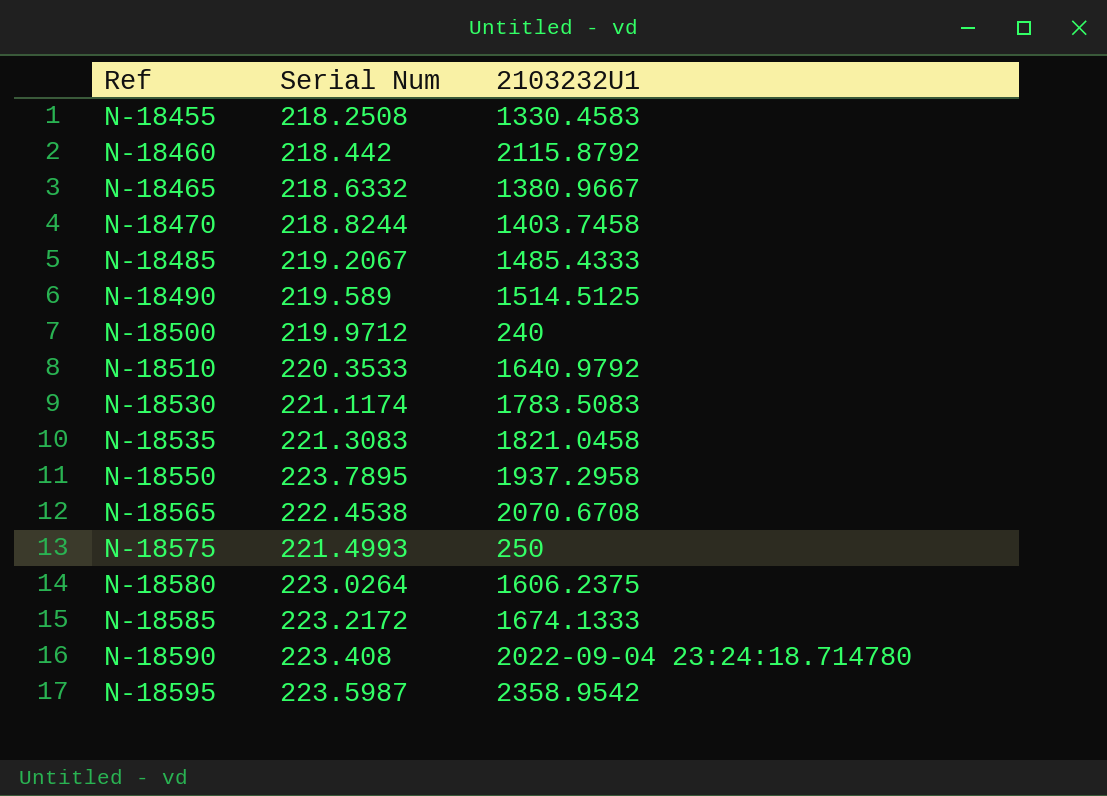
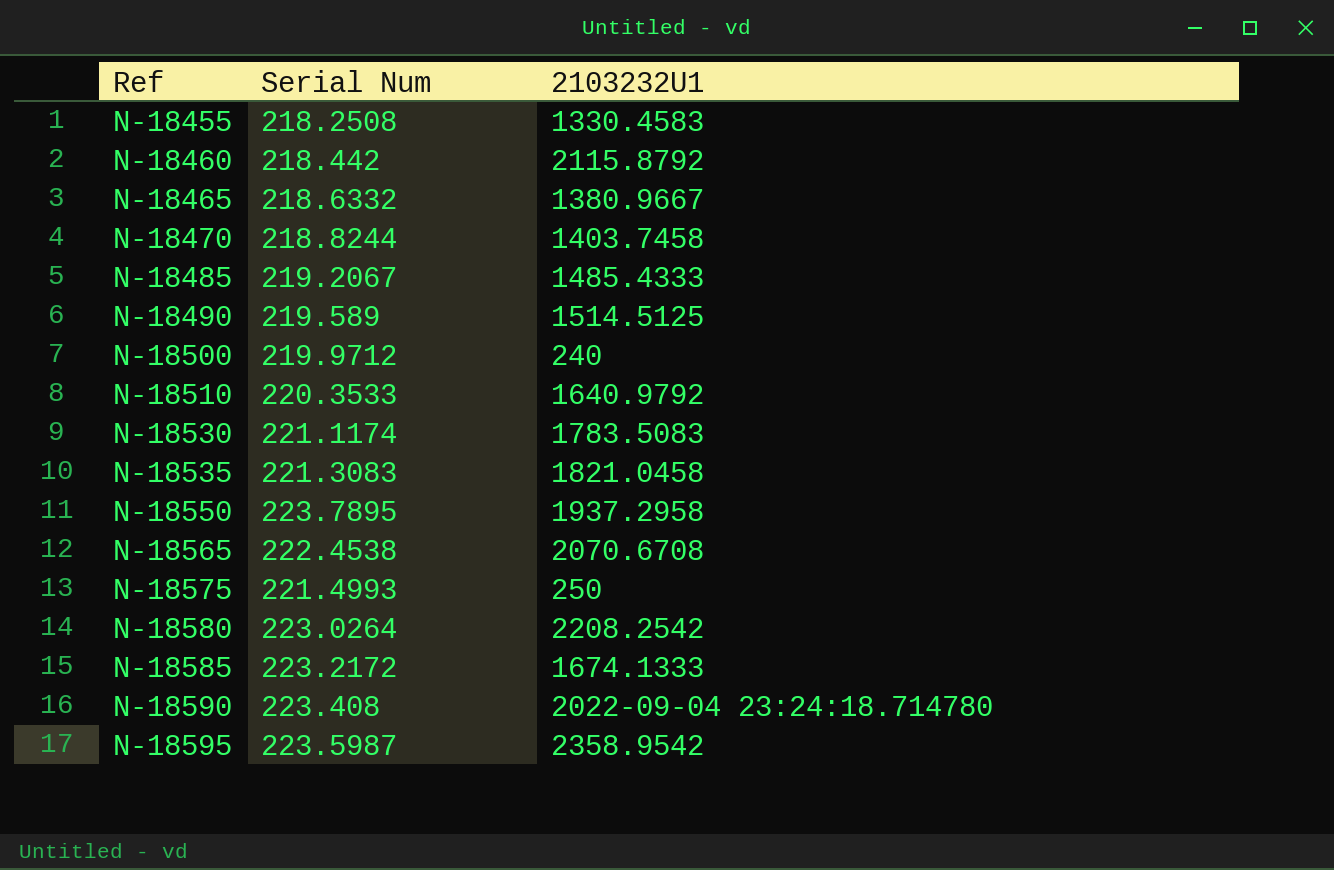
N-18580 | 2103232U1: 1606.2375 -> 2208.2542

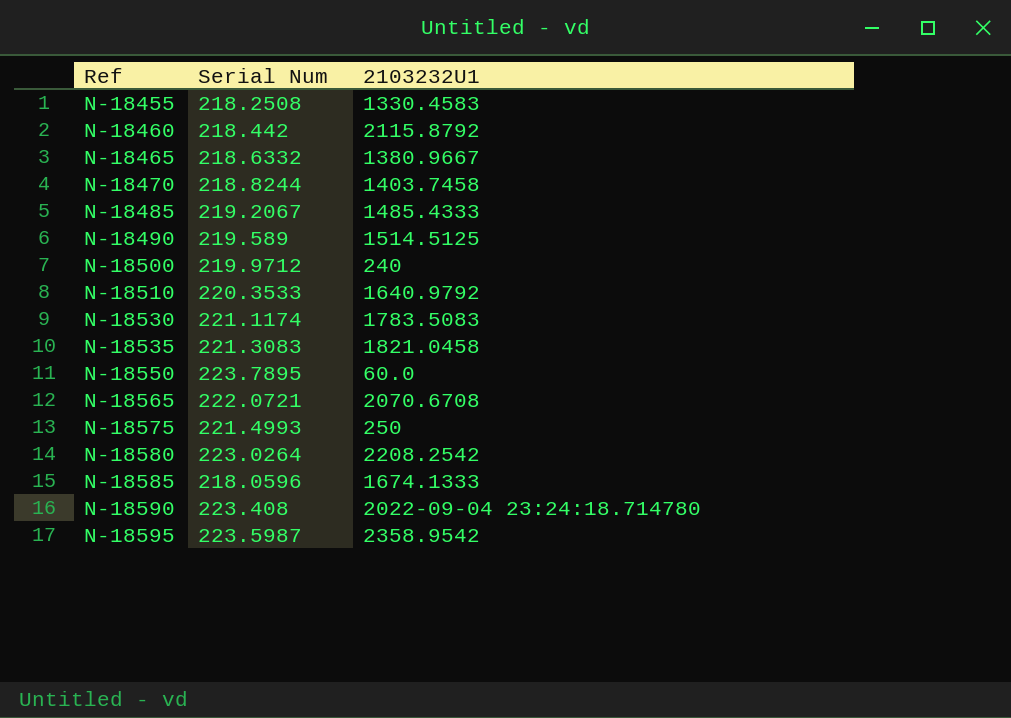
N-18550 | 2103232U1: 1937.2958 -> 60.0
N-18565 | Serial Num: 222.4538 -> 222.0721
N-18585 | Serial Num: 223.2172 -> 218.0596

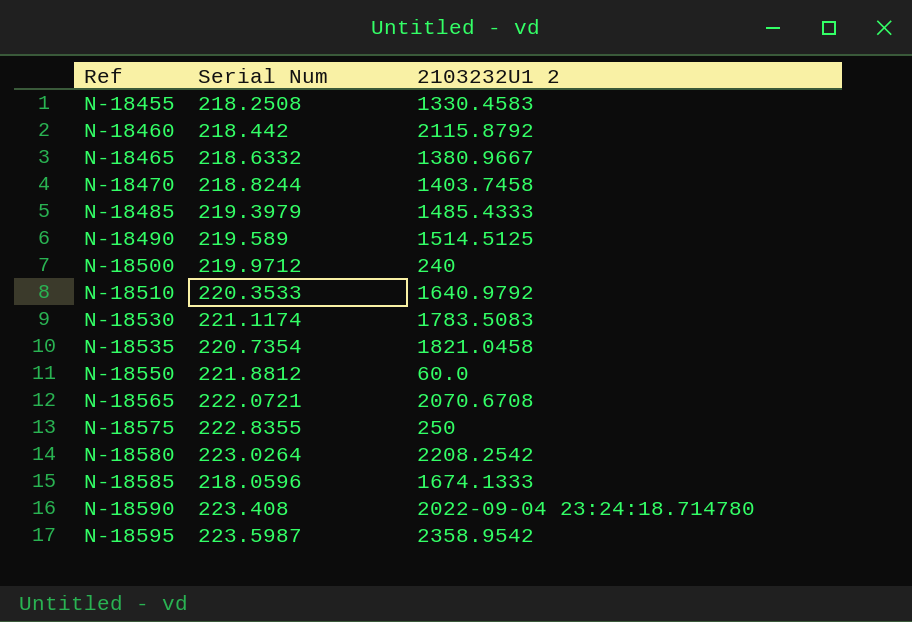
column name: 2103232U1 -> 2103232U1 2
N-18485 | Serial Num: 219.2067 -> 219.3979
N-18535 | Serial Num: 221.3083 -> 220.7354
N-18550 | Serial Num: 223.7895 -> 221.8812
N-18575 | Serial Num: 221.4993 -> 222.8355

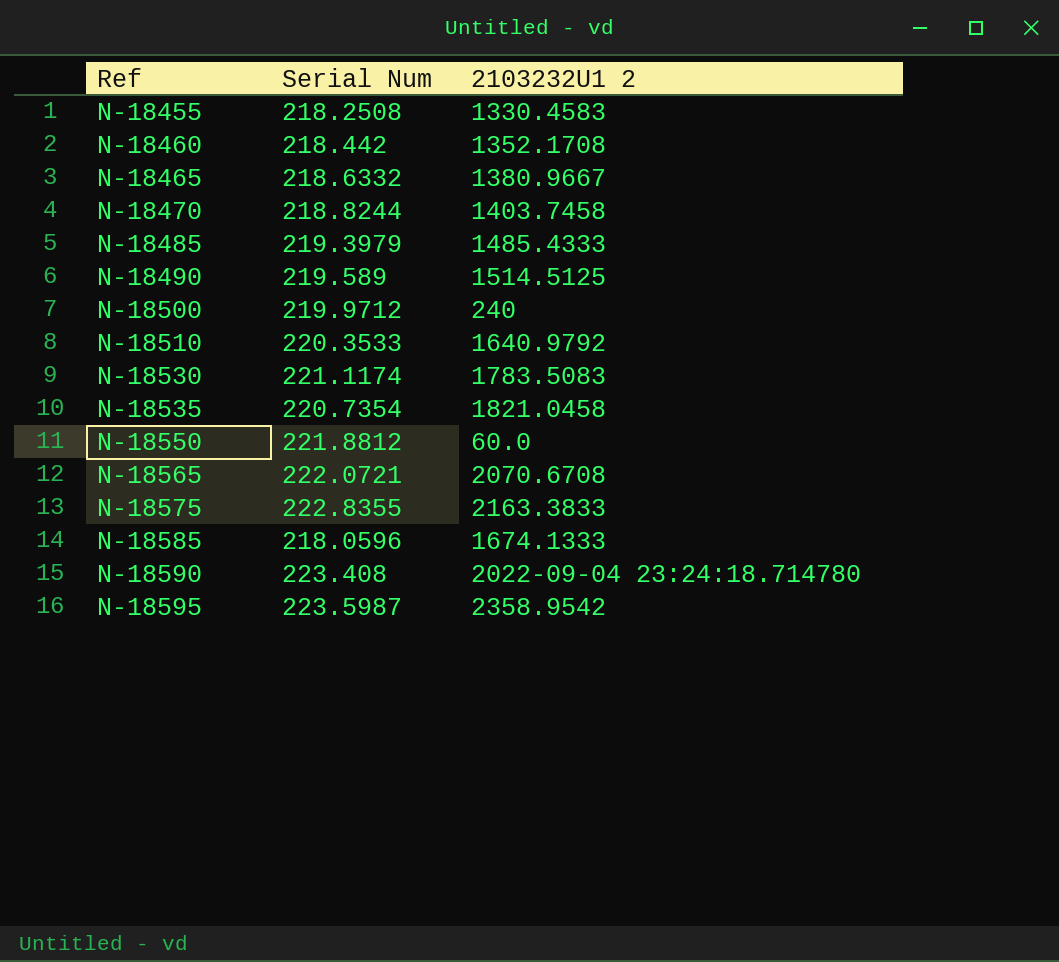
row N-18580: 223.0264 | 2208.2542 -> none
N-18460 | 2103232U1 2: 2115.8792 -> 1352.1708
N-18575 | 2103232U1 2: 250 -> 2163.3833

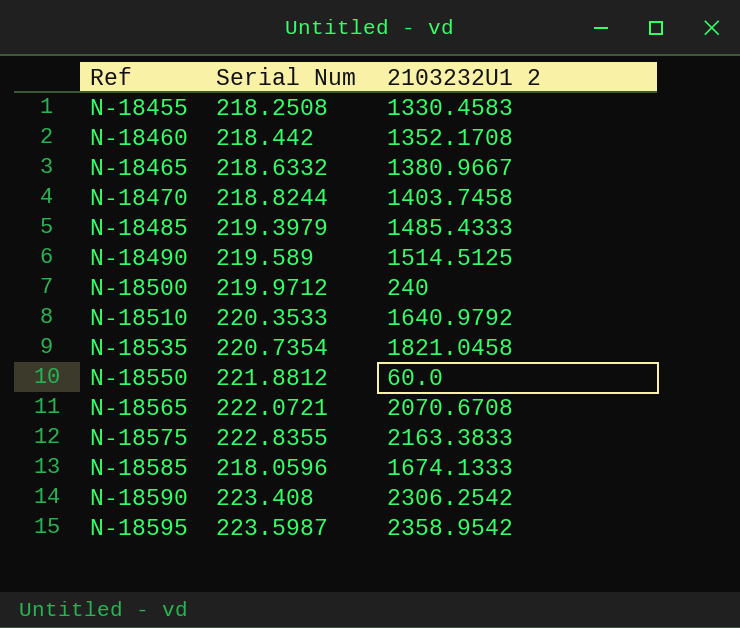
row N-18530: 221.1174 | 1783.5083 -> none
N-18590 | 2103232U1 2: 2022-09-04 23:24:18.714780 -> 2306.2542

